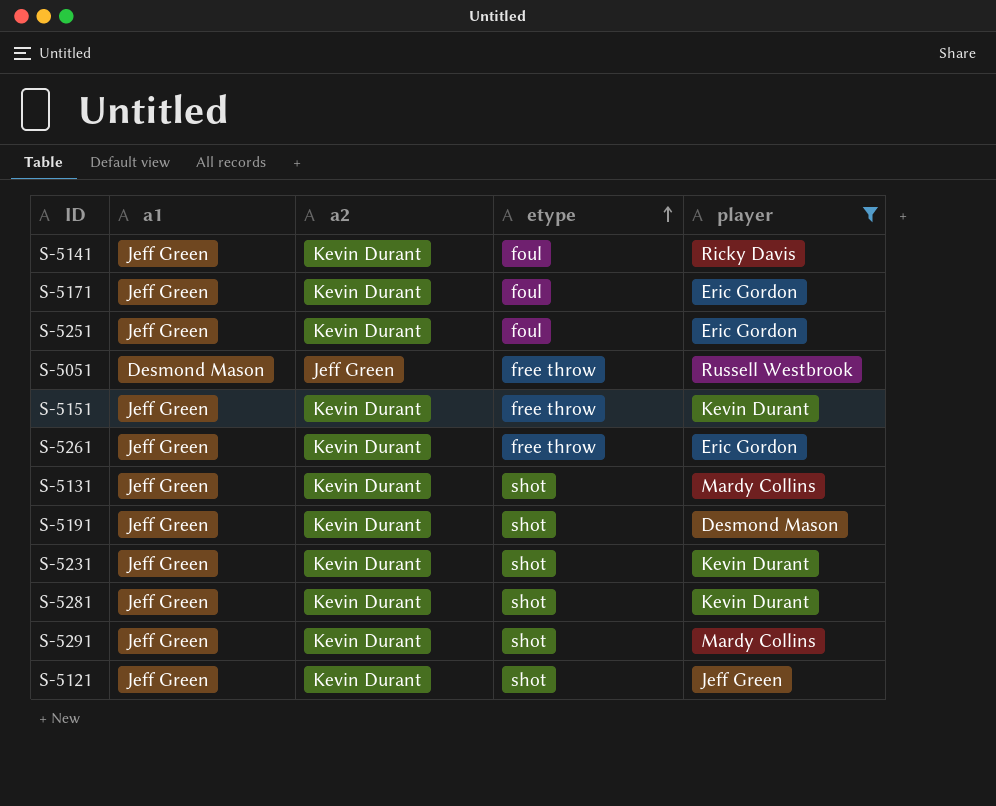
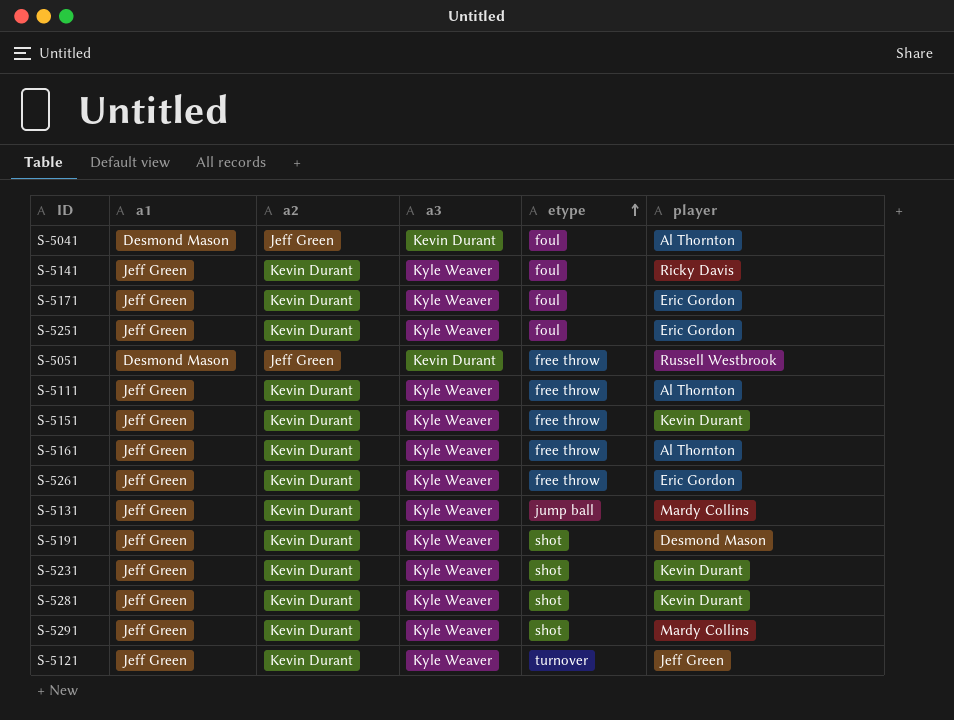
filter: player != Al Thornton -> none
column a3 | position: none -> 4
S-5131 | etype: shot -> jump ball
S-5121 | etype: shot -> turnover

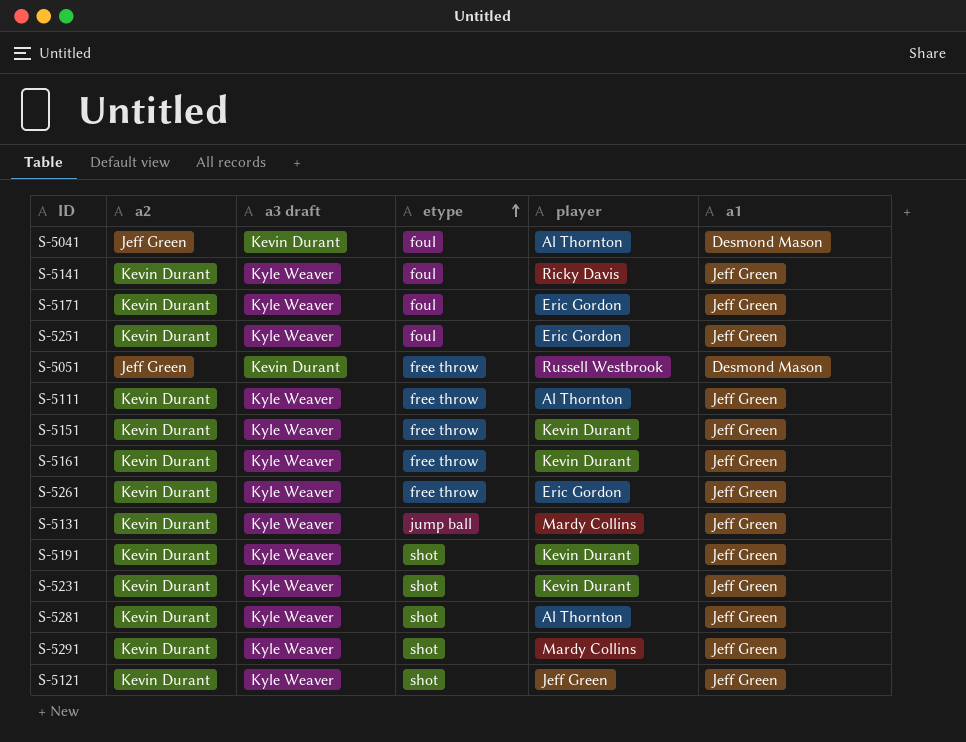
column name: a3 -> a3 draft
column a1 | position: 2 -> 6
S-5161 | player: Al Thornton -> Kevin Durant
S-5191 | player: Desmond Mason -> Kevin Durant
S-5281 | player: Kevin Durant -> Al Thornton
S-5121 | etype: turnover -> shot

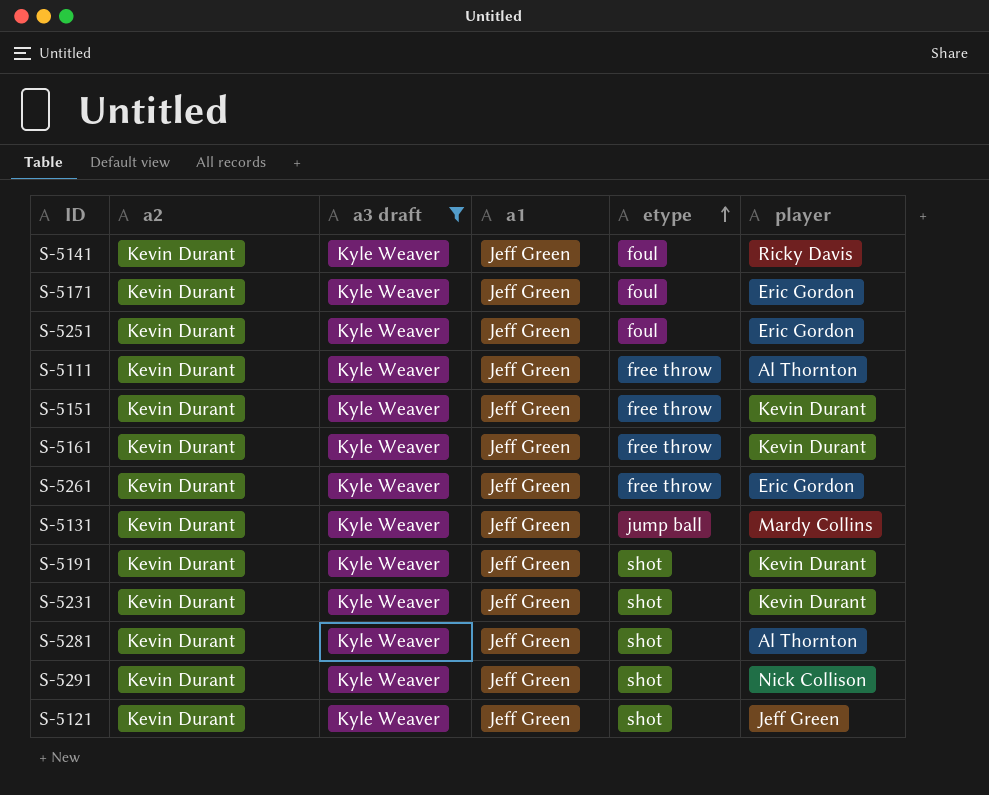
filter: none -> a3 draft = Kyle Weaver
column a1 | position: 6 -> 4
S-5291 | player: Mardy Collins -> Nick Collison

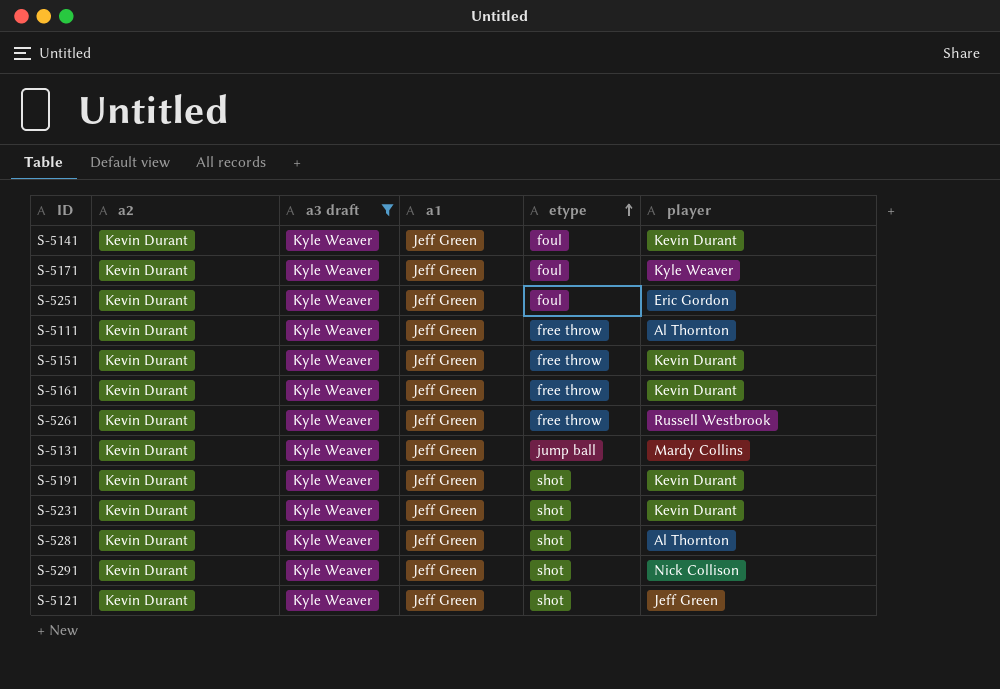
S-5141 | player: Ricky Davis -> Kevin Durant
S-5171 | player: Eric Gordon -> Kyle Weaver
S-5261 | player: Eric Gordon -> Russell Westbrook

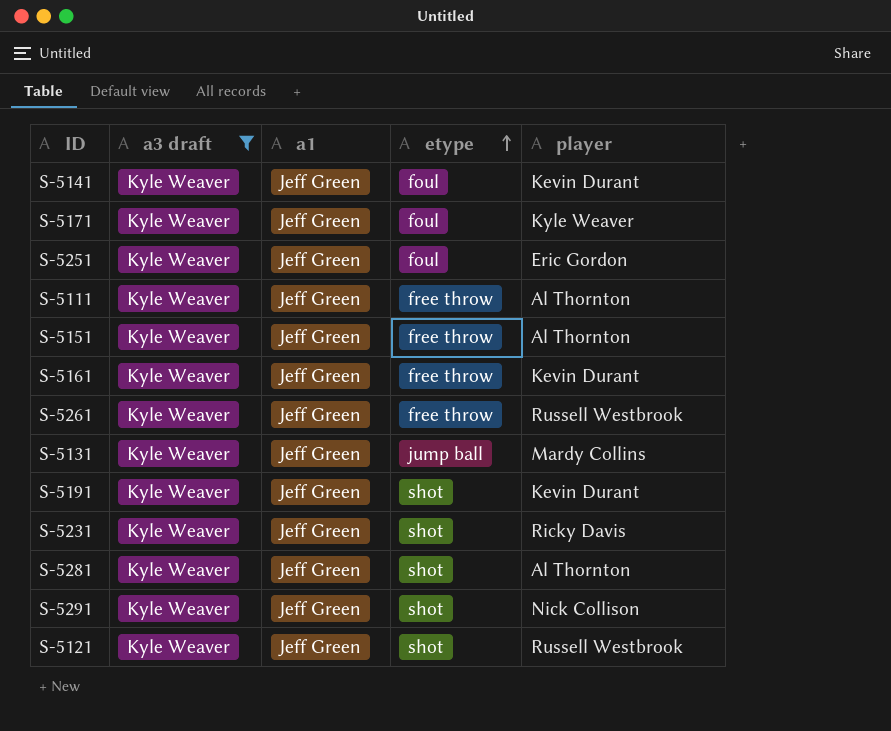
column a2 | position: 2 -> none
S-5151 | player: Kevin Durant -> Al Thornton
S-5231 | player: Kevin Durant -> Ricky Davis
S-5121 | player: Jeff Green -> Russell Westbrook

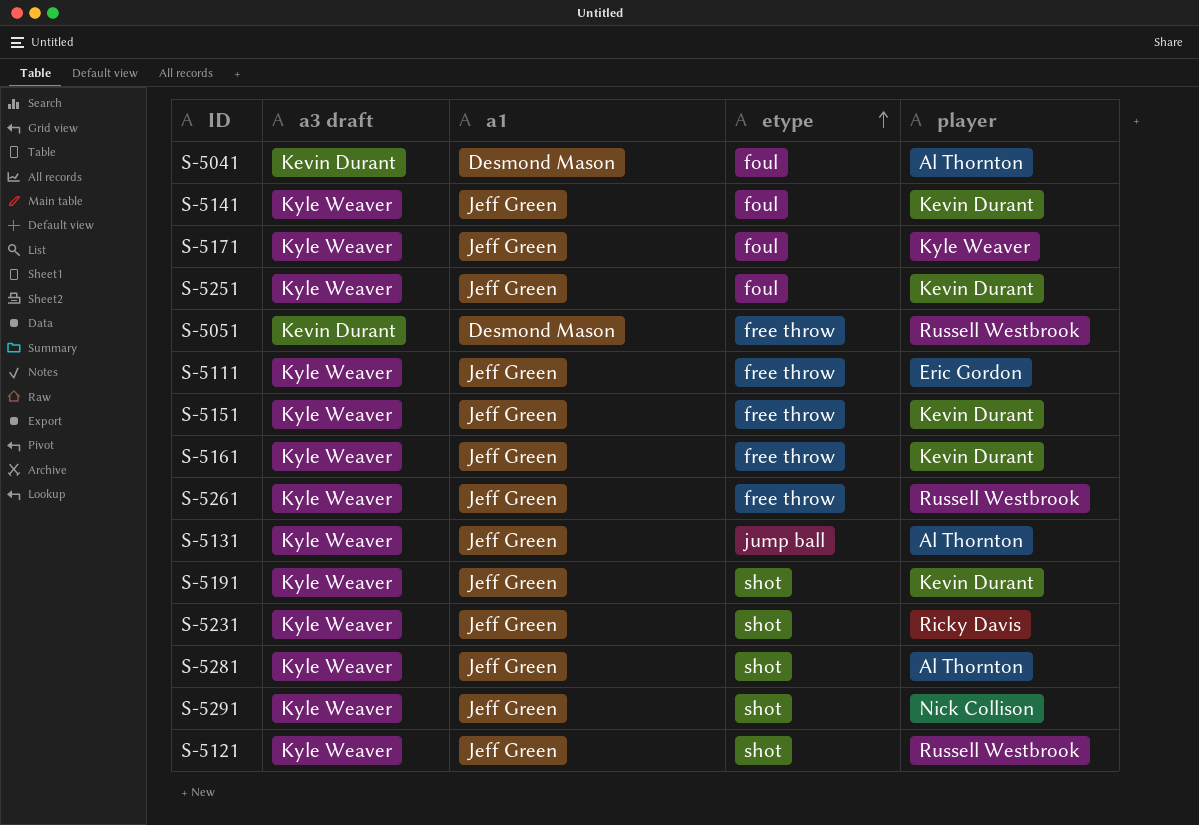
filter: a3 draft = Kyle Weaver -> none
S-5251 | player: Eric Gordon -> Kevin Durant
S-5111 | player: Al Thornton -> Eric Gordon
S-5151 | player: Al Thornton -> Kevin Durant
S-5131 | player: Mardy Collins -> Al Thornton

